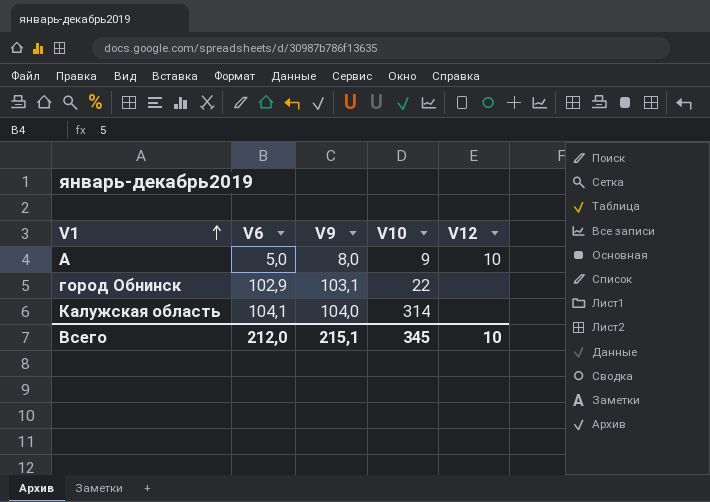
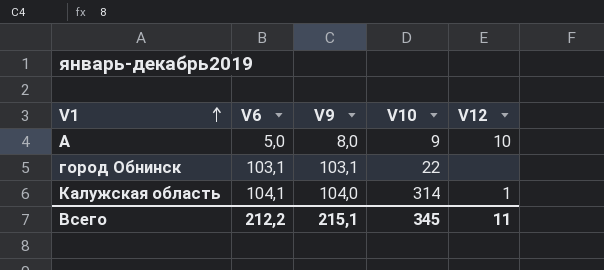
город Обнинск | V6: 102,9 -> 103,1
Калужская область | V12: none -> 1
Всего | V6: 212,0 -> 212,2
Всего | V12: 10 -> 11

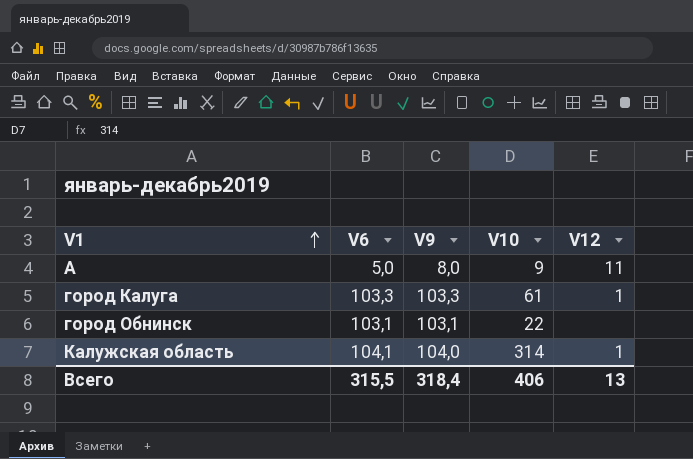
А | V12: 10 -> 11
row город Калуга: none -> 103,3 | 103,3 | 61 | 1
Всего | V6: 212,2 -> 315,5
Всего | V9: 215,1 -> 318,4
Всего | V10: 345 -> 406
Всего | V12: 11 -> 13

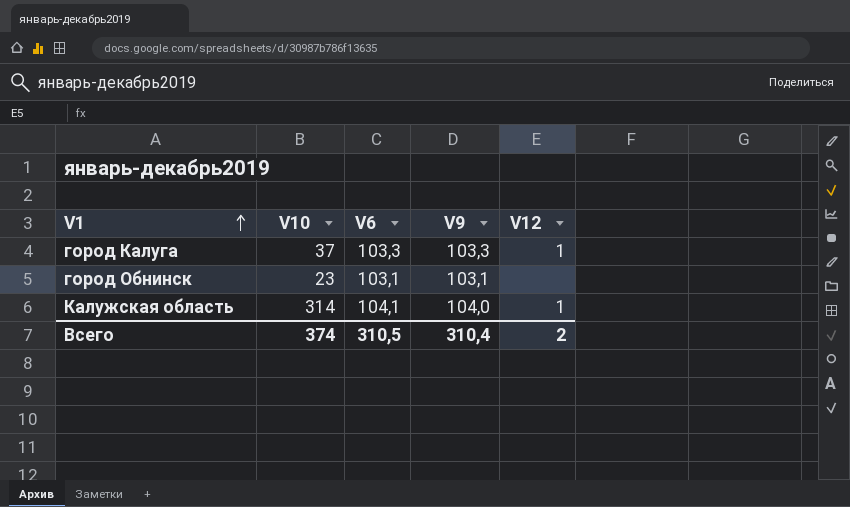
column V10 | position: 4 -> 2
row А: 5,0 | 8,0 | 9 | 11 -> none
город Калуга | V10: 61 -> 37
город Обнинск | V10: 22 -> 23
Всего | V10: 406 -> 374
Всего | V6: 315,5 -> 310,5
Всего | V9: 318,4 -> 310,4
Всего | V12: 13 -> 2

